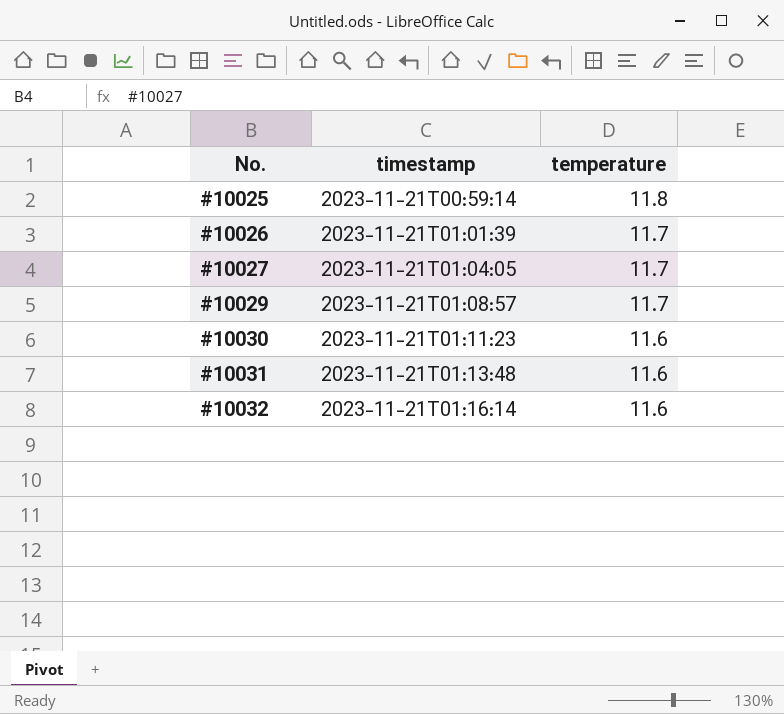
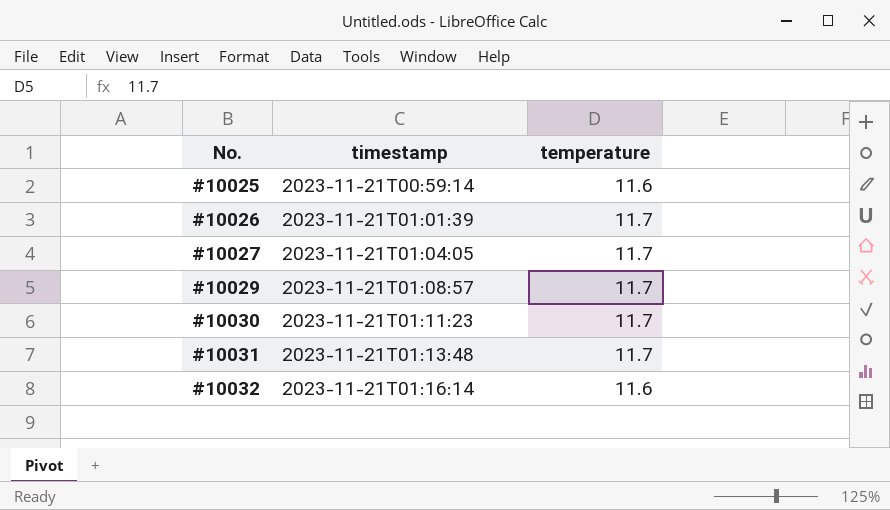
#10025 | temperature: 11.8 -> 11.6
#10030 | temperature: 11.6 -> 11.7
#10031 | temperature: 11.6 -> 11.7

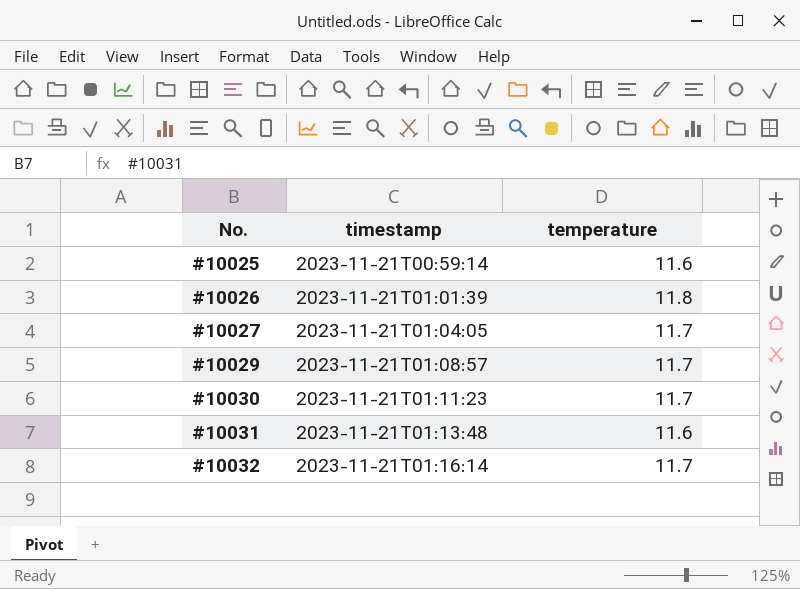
#10026 | temperature: 11.7 -> 11.8
#10031 | temperature: 11.7 -> 11.6
#10032 | temperature: 11.6 -> 11.7

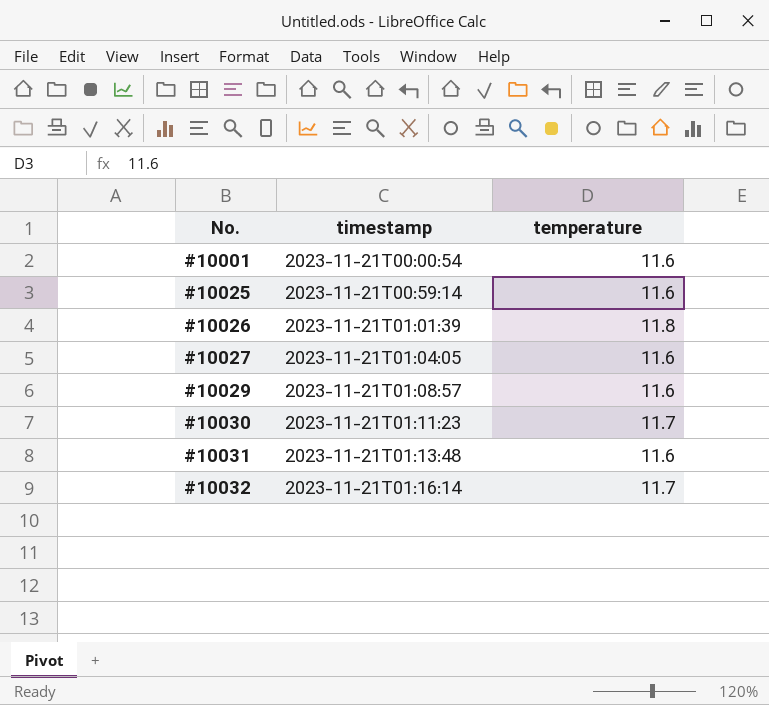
row #10001: none -> 2023-11-21T00:00:54 | 11.6
#10027 | temperature: 11.7 -> 11.6
#10029 | temperature: 11.7 -> 11.6

